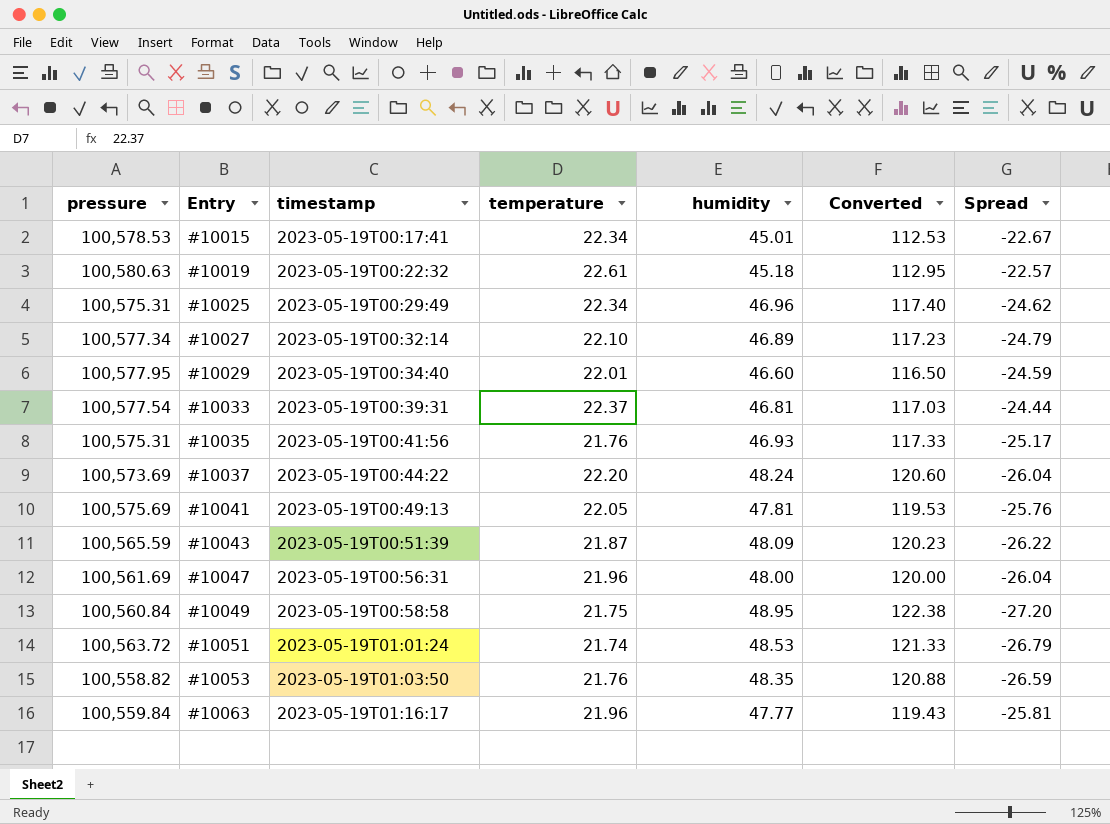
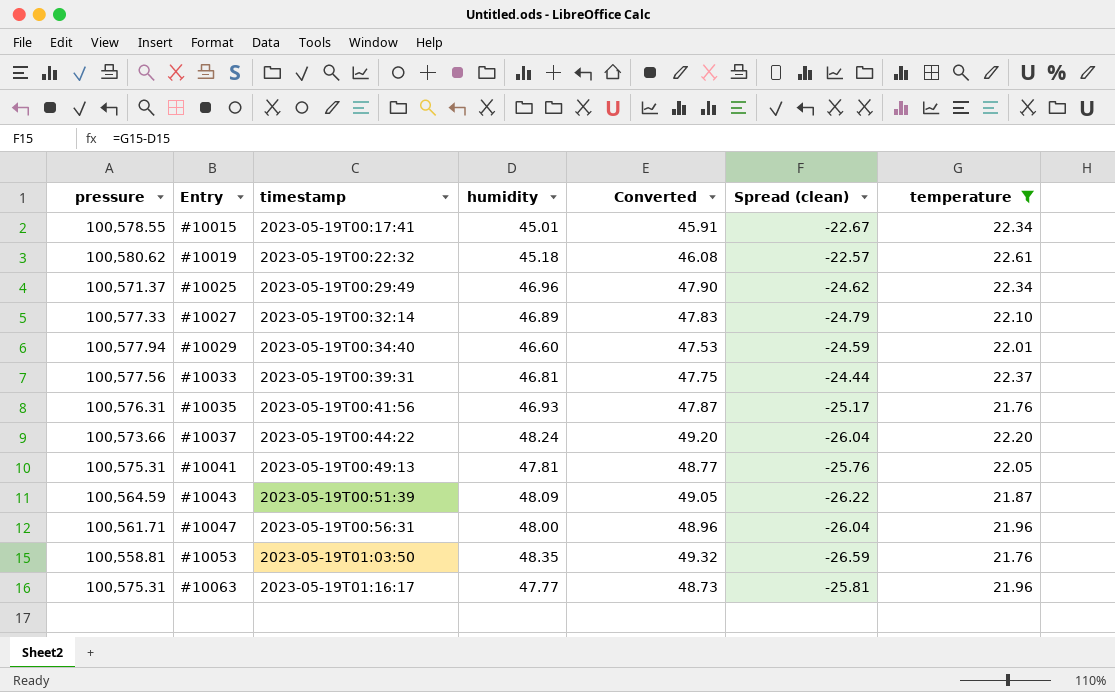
filter: none -> temperature >= 21.76
column Converted | formula: [humidity] * 2.5 -> [humidity] * 1.02
column name: Spread -> Spread (clean)
column temperature | position: 4 -> 7
#10015 | pressure: 100,578.53 -> 100,578.55
#10019 | pressure: 100,580.63 -> 100,580.62
#10025 | pressure: 100,575.31 -> 100,571.37
#10027 | pressure: 100,577.34 -> 100,577.33
#10029 | pressure: 100,577.95 -> 100,577.94
#10033 | pressure: 100,577.54 -> 100,577.56
#10035 | pressure: 100,575.31 -> 100,576.31
#10037 | pressure: 100,573.69 -> 100,573.66
#10041 | pressure: 100,575.69 -> 100,575.31
#10043 | pressure: 100,565.59 -> 100,564.59
#10047 | pressure: 100,561.69 -> 100,561.71
#10053 | pressure: 100,558.82 -> 100,558.81
#10063 | pressure: 100,559.84 -> 100,575.31

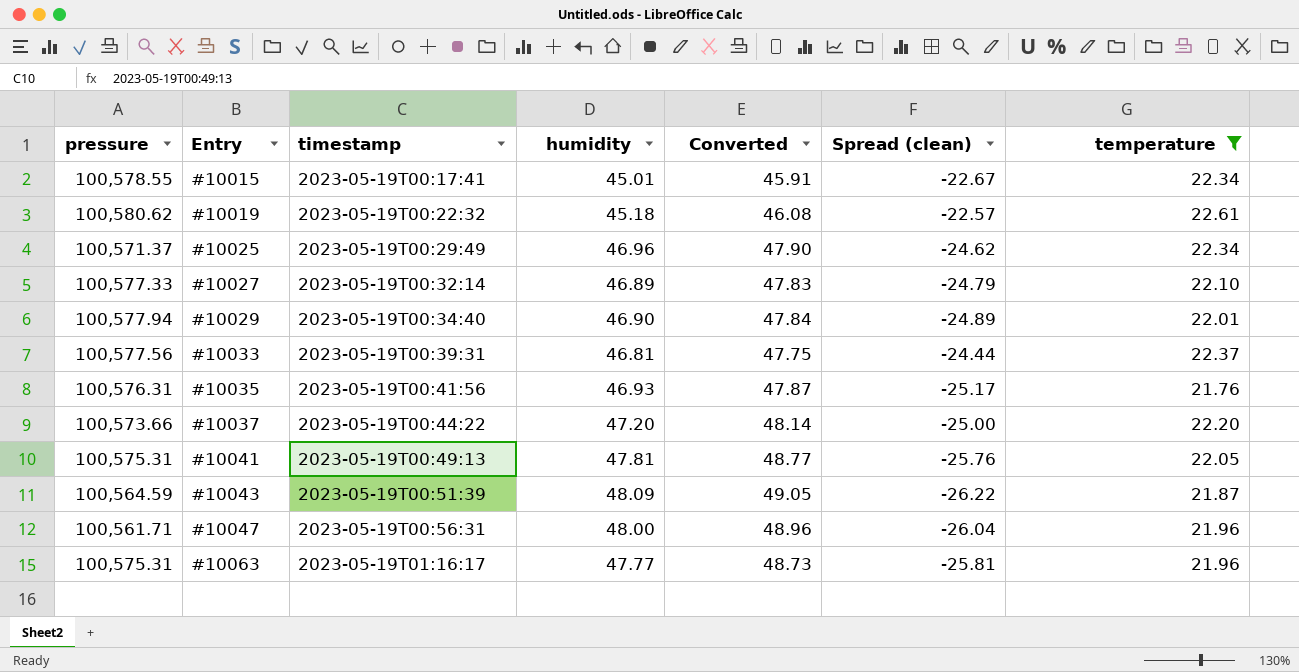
row #10053: 100,558.81 | 2023-05-19T01:03:50 | 48.35 | 49.32 | -26.59 | 21.76 -> none
#10029 | humidity: 46.60 -> 46.90
#10029 | Converted: 47.53 -> 47.84
#10029 | Spread (clean): -24.59 -> -24.89
#10037 | humidity: 48.24 -> 47.20
#10037 | Converted: 49.20 -> 48.14
#10037 | Spread (clean): -26.04 -> -25.00

